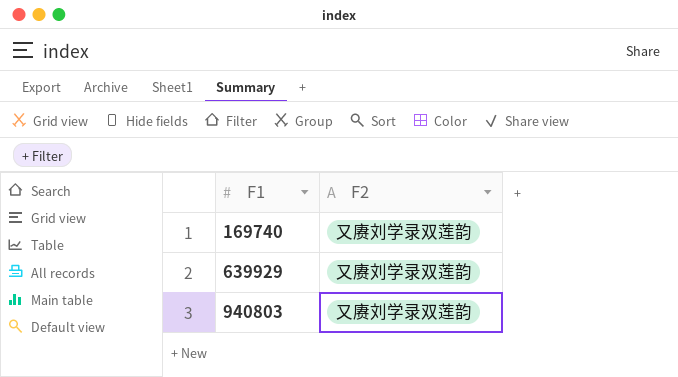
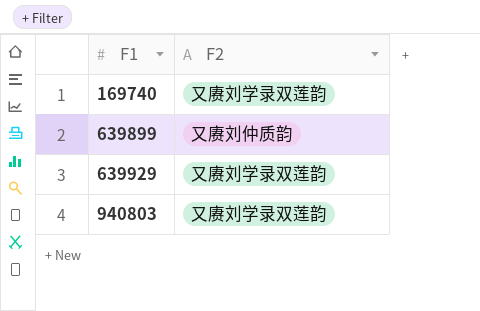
row 639899: none -> 又赓刘仲质韵

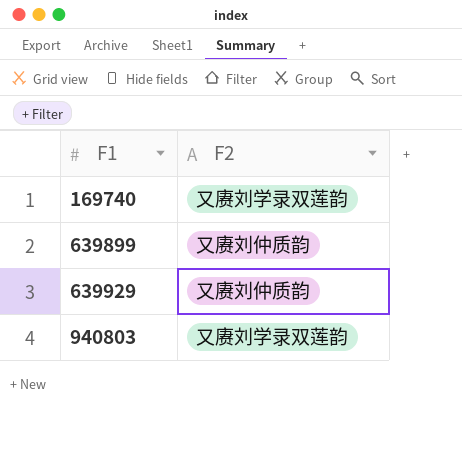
639929 | F2: 又赓刘学录双莲韵 -> 又赓刘仲质韵

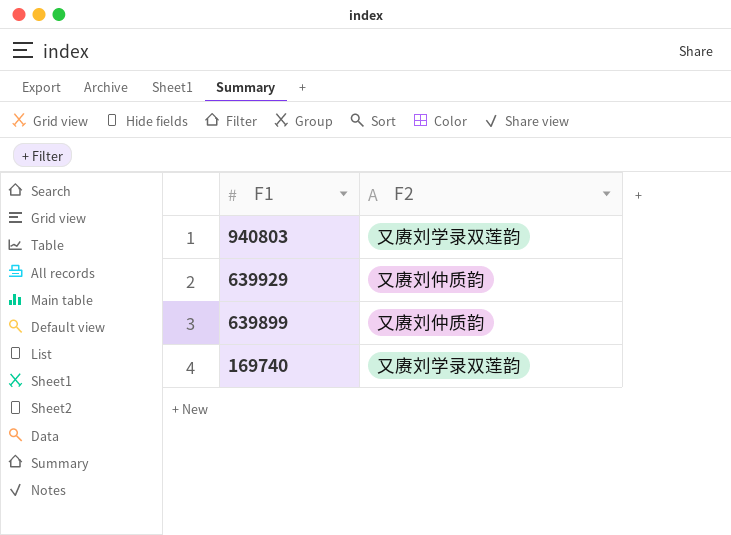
row order: F1 ascending -> F1 descending

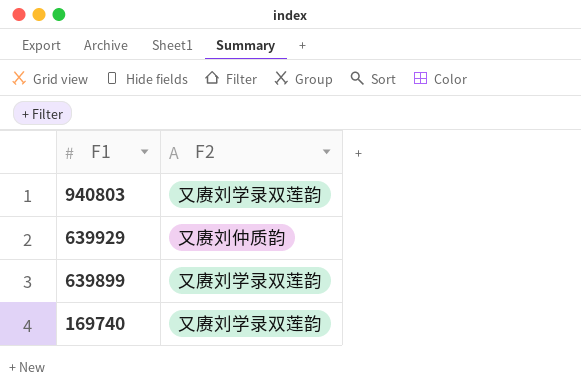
639899 | F2: 又赓刘仲质韵 -> 又赓刘学录双莲韵

